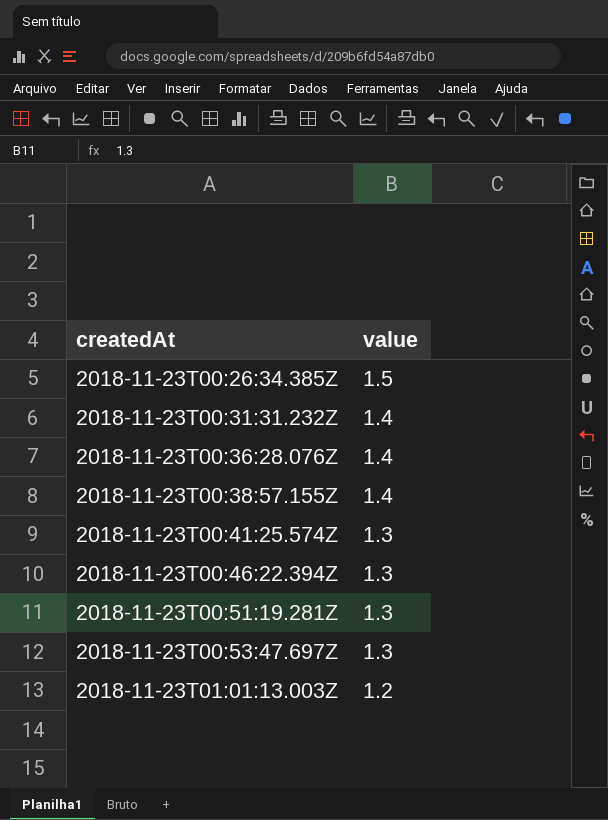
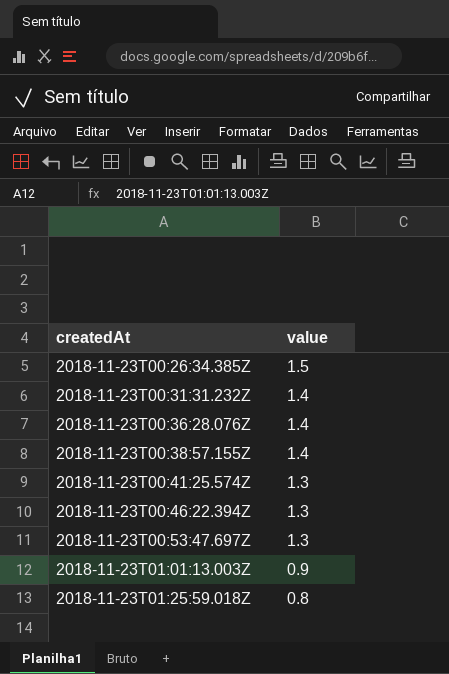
row 2018-11-23T00:51:19.281Z: 1.3 -> none
2018-11-23T01:01:13.003Z | value: 1.2 -> 0.9
row 2018-11-23T01:25:59.018Z: none -> 0.8

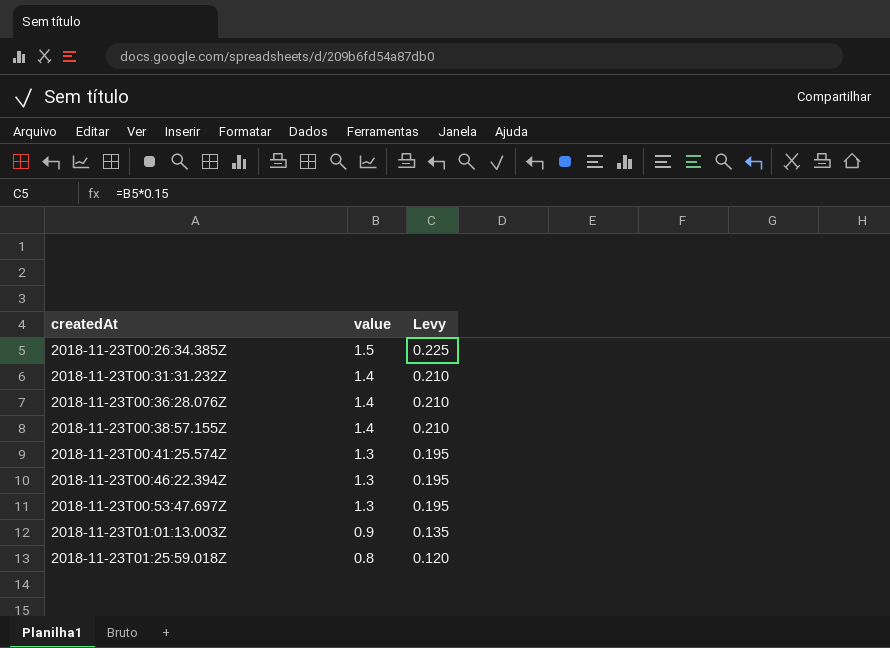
column Levy | formula: none -> [value] * 0.15

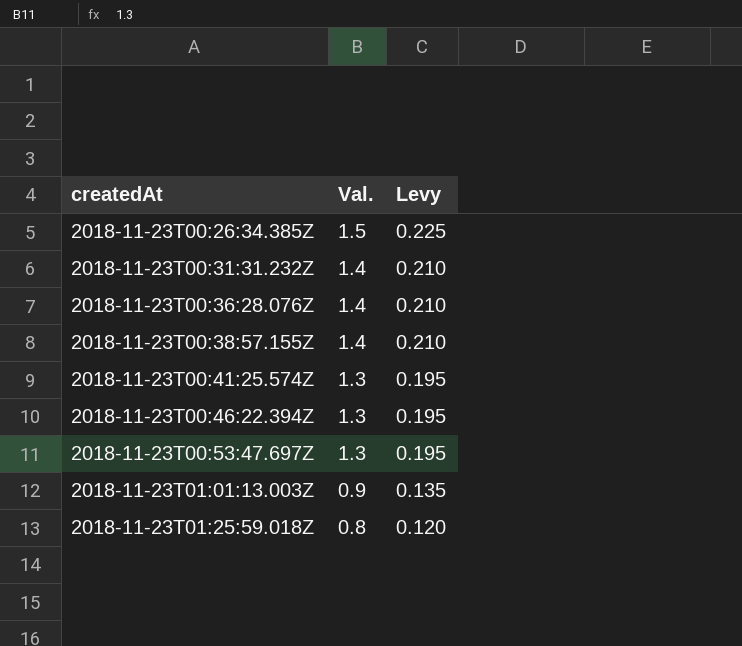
column name: value -> Val.

